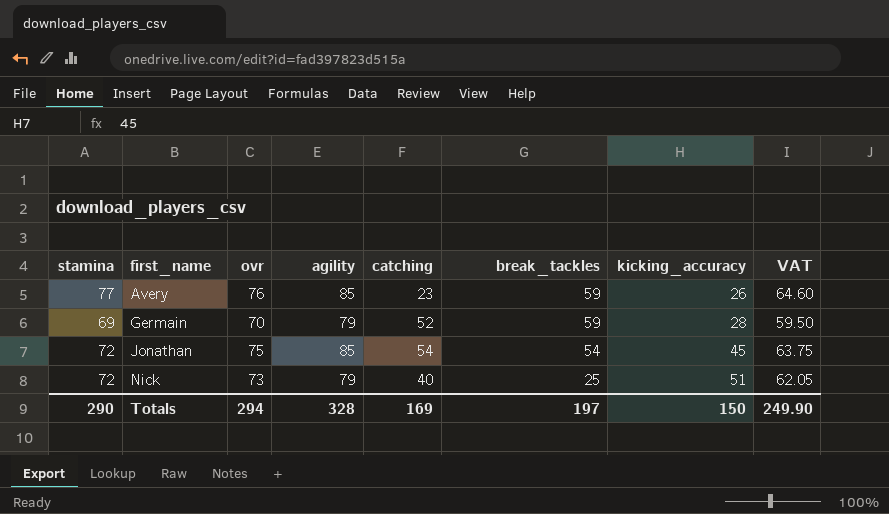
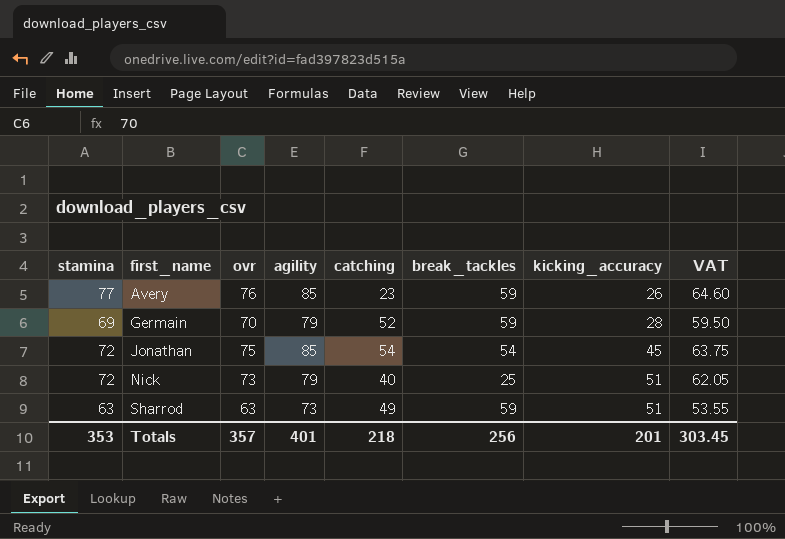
row Sharrod: none -> 63 | 63 | 73 | 49 | 59 | 51 | 53.55
Totals | stamina: 290 -> 353
Totals | ovr: 294 -> 357
Totals | agility: 328 -> 401
Totals | catching: 169 -> 218
Totals | break_tackles: 197 -> 256
Totals | kicking_accuracy: 150 -> 201
Totals | VAT: 249.90 -> 303.45

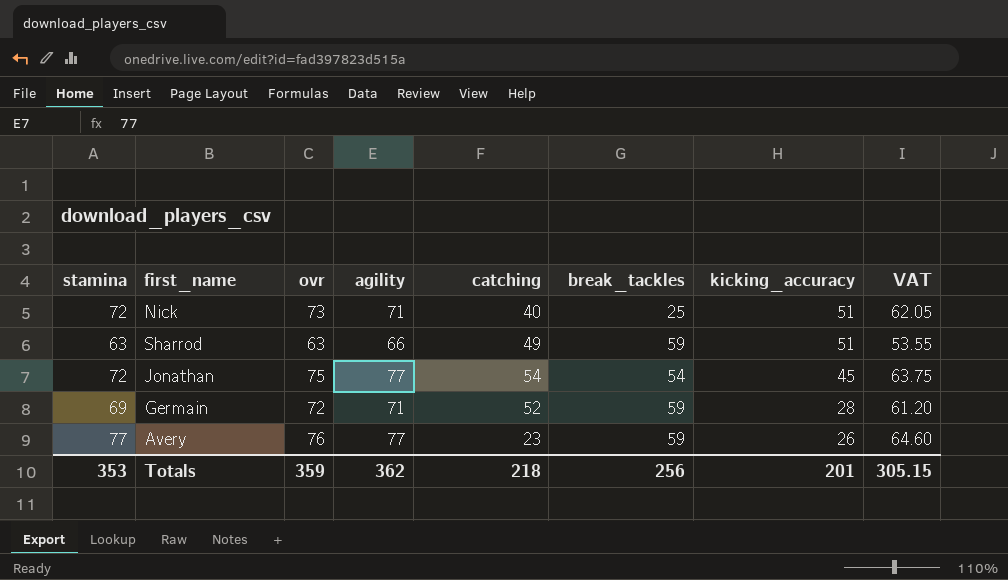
row order: first_name ascending -> kicking_accuracy descending
Nick | agility: 79 -> 71
Sharrod | agility: 73 -> 66
Jonathan | agility: 85 -> 77
Germain | ovr: 70 -> 72
Germain | agility: 79 -> 71
Germain | VAT: 59.50 -> 61.20
Avery | agility: 85 -> 77
Totals | ovr: 357 -> 359
Totals | agility: 401 -> 362
Totals | VAT: 303.45 -> 305.15

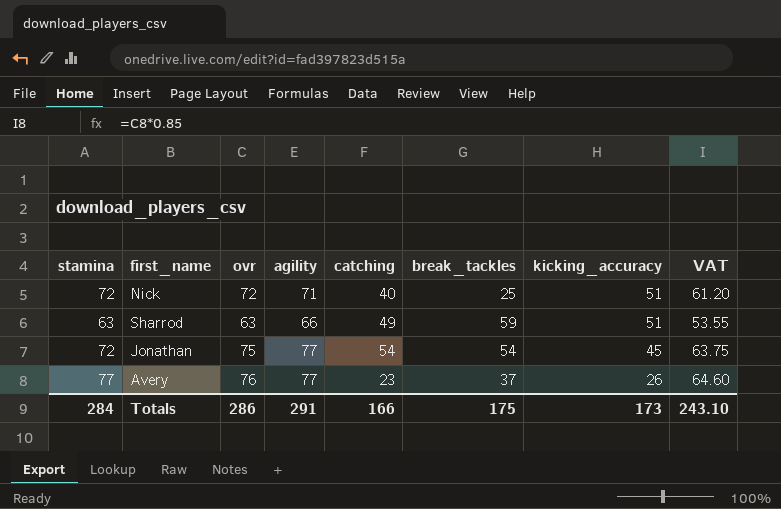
row Germain: 69 | 72 | 71 | 52 | 59 | 28 | 61.20 -> none
Nick | ovr: 73 -> 72
Nick | VAT: 62.05 -> 61.20
Avery | break_tackles: 59 -> 37
Totals | stamina: 353 -> 284
Totals | ovr: 359 -> 286
Totals | agility: 362 -> 291
Totals | catching: 218 -> 166
Totals | break_tackles: 256 -> 175
Totals | kicking_accuracy: 201 -> 173
Totals | VAT: 305.15 -> 243.10

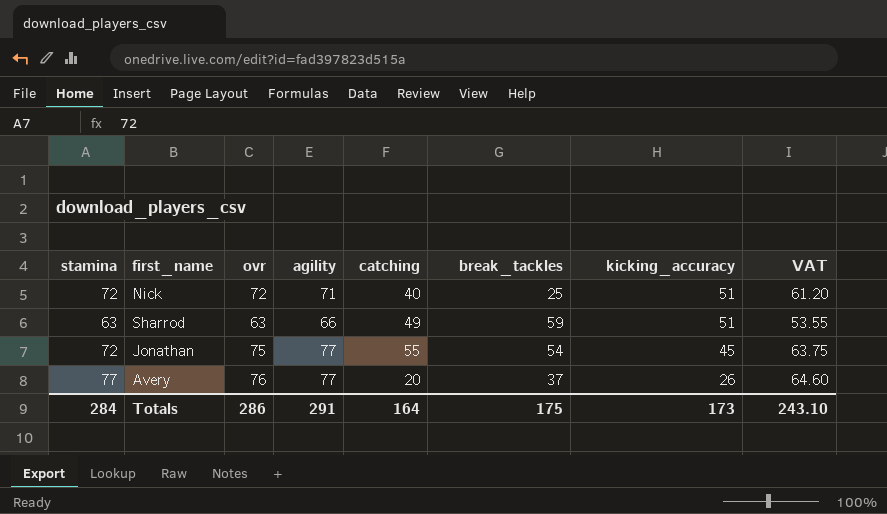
Jonathan | catching: 54 -> 55
Avery | catching: 23 -> 20
Totals | catching: 166 -> 164

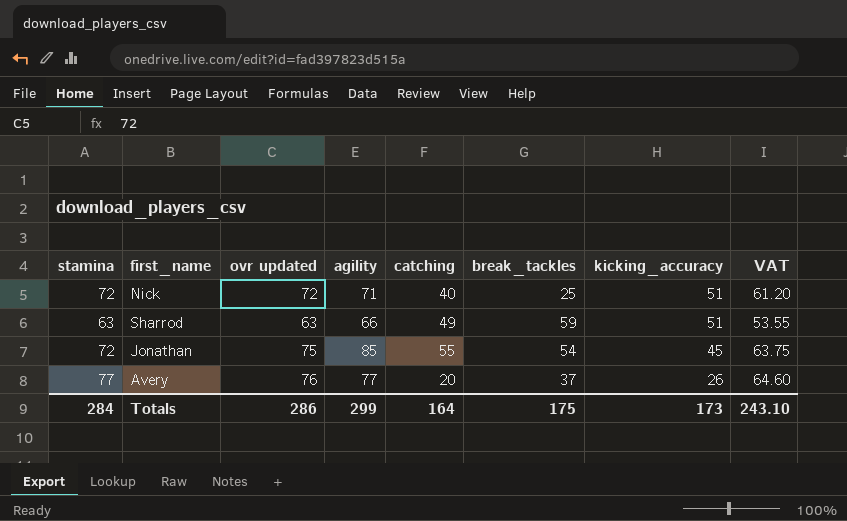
column name: ovr -> ovr updated
Jonathan | agility: 77 -> 85
Totals | agility: 291 -> 299

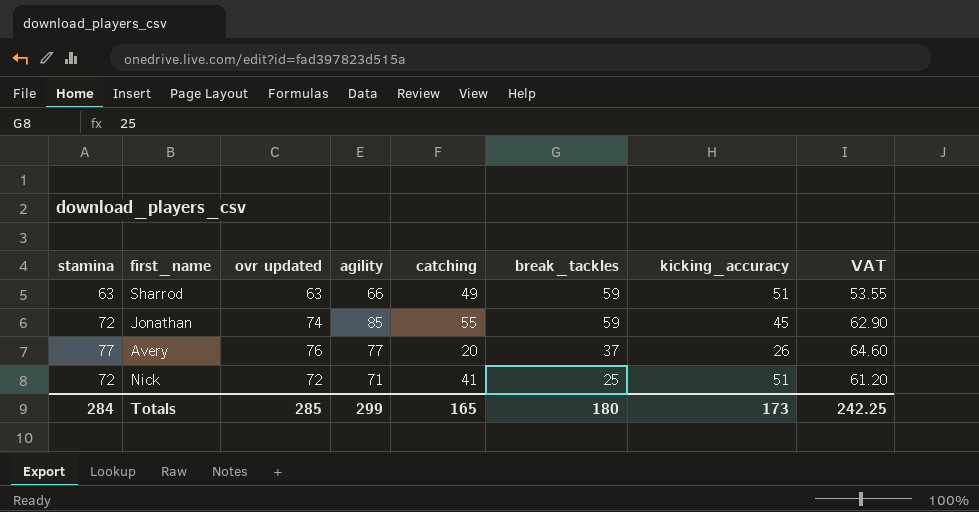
row order: kicking_accuracy descending -> break_tackles descending
Jonathan | ovr updated: 75 -> 74
Jonathan | break_tackles: 54 -> 59
Jonathan | VAT: 63.75 -> 62.90
Nick | catching: 40 -> 41
Totals | ovr updated: 286 -> 285
Totals | catching: 164 -> 165
Totals | break_tackles: 175 -> 180
Totals | VAT: 243.10 -> 242.25

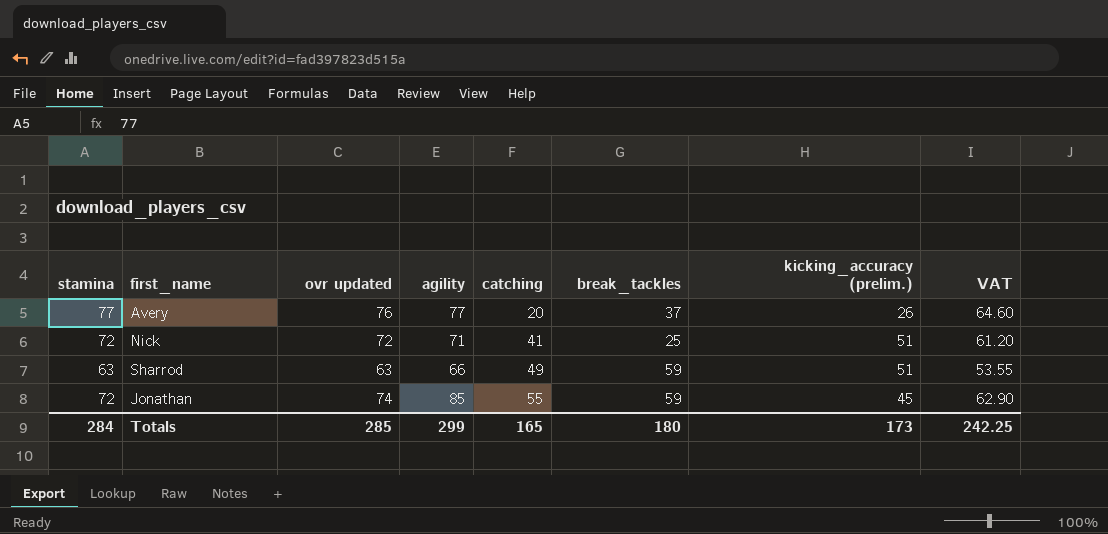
row order: break_tackles descending -> catching ascending
column name: kicking_accuracy -> kicking_accuracy (prelim.)

